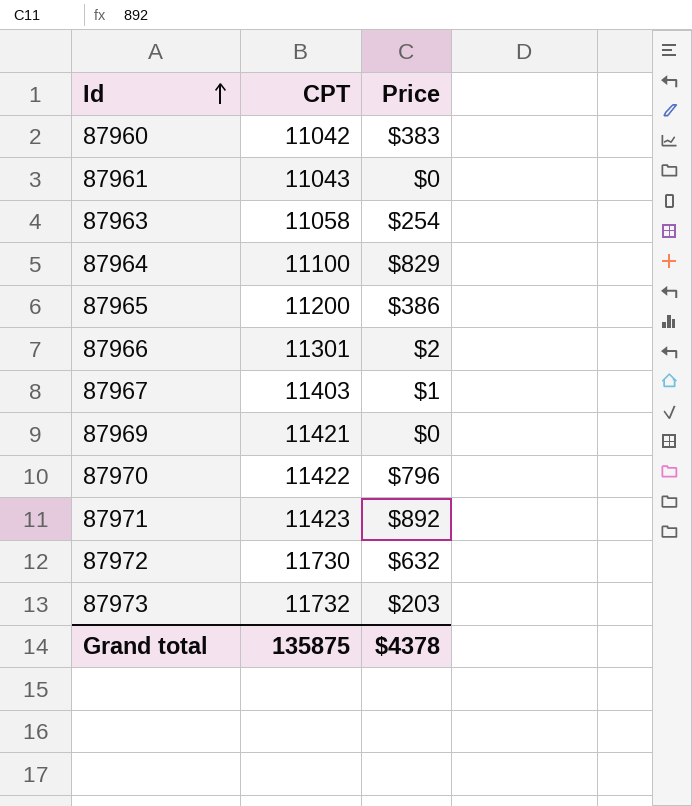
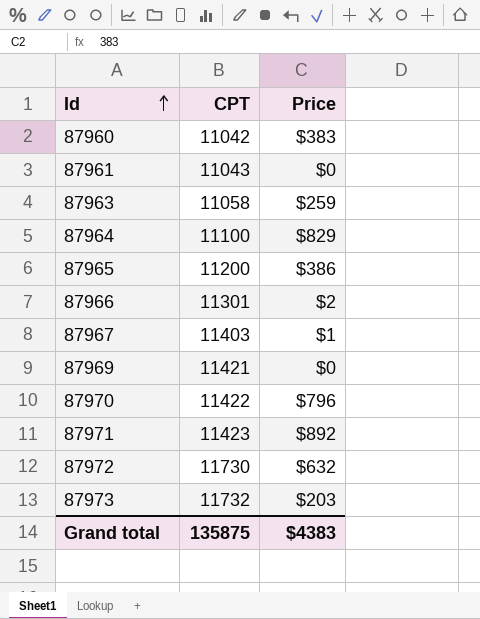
87963 | Price: $254 -> $259
Grand total | Price: $4378 -> $4383

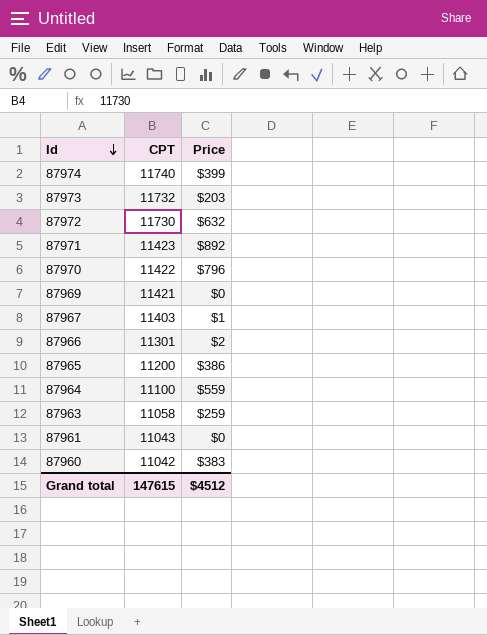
row order: Id ascending -> Id descending
row 87974: none -> 11740 | $399
87964 | Price: $829 -> $559
Grand total | CPT: 135875 -> 147615
Grand total | Price: $4383 -> $4512

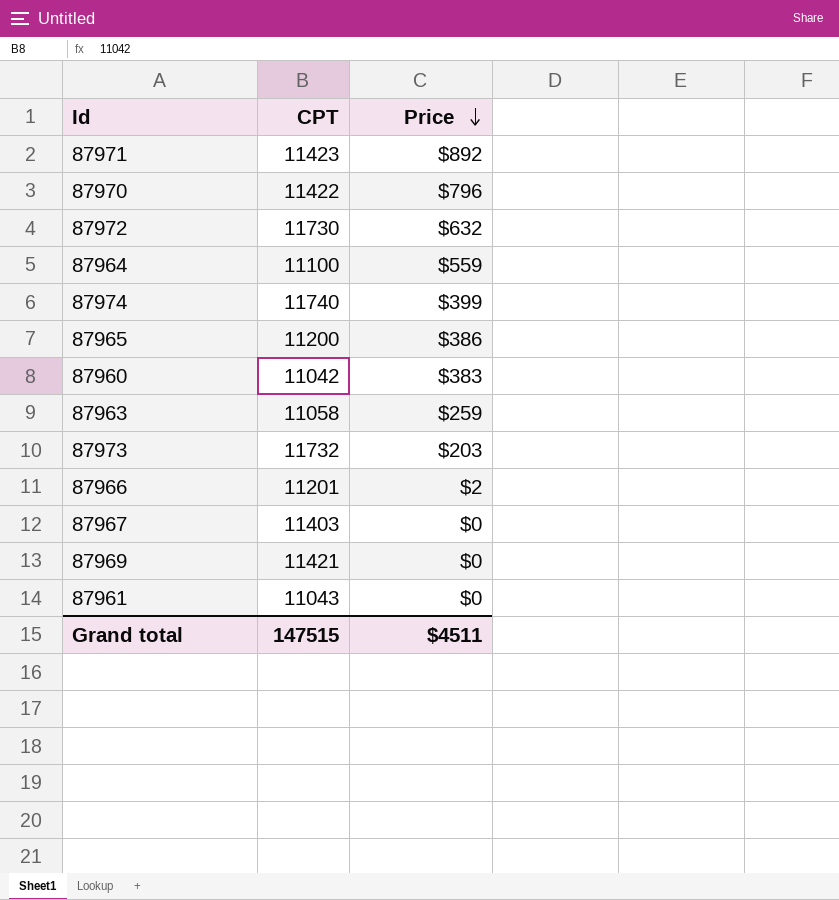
row order: Id descending -> Price descending
87966 | CPT: 11301 -> 11201
87967 | Price: $1 -> $0
Grand total | CPT: 147615 -> 147515
Grand total | Price: $4512 -> $4511

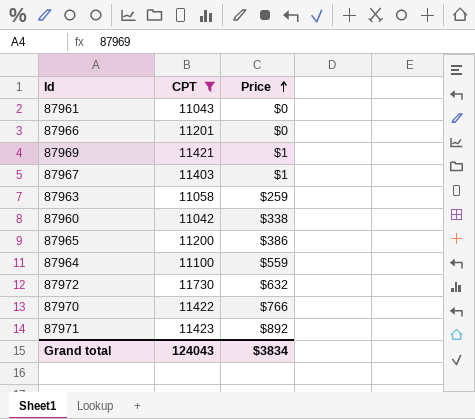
filter: none -> CPT <= 11730
row order: Price descending -> Price ascending
87966 | Price: $2 -> $0
87969 | Price: $0 -> $1
87967 | Price: $0 -> $1
87960 | Price: $383 -> $338
87970 | Price: $796 -> $766
Grand total | CPT: 147515 -> 124043
Grand total | Price: $4511 -> $3834

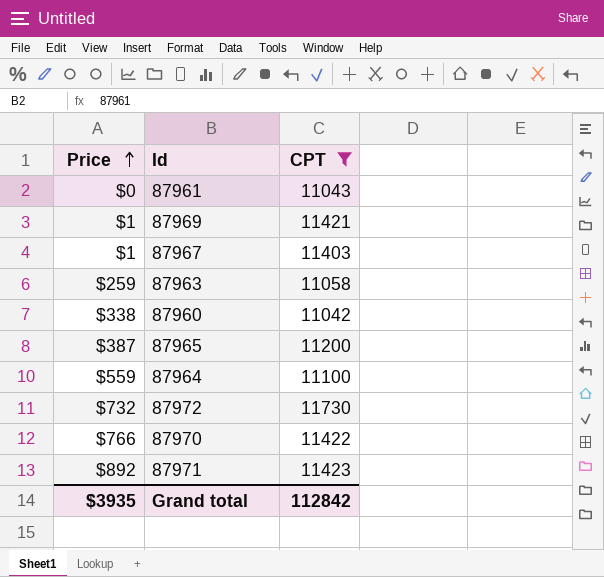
column Price | position: 3 -> 1
row 87966: 11201 | $0 -> none
87965 | Price: $386 -> $387
87972 | Price: $632 -> $732
Grand total | Price: $3834 -> $3935
Grand total | CPT: 124043 -> 112842

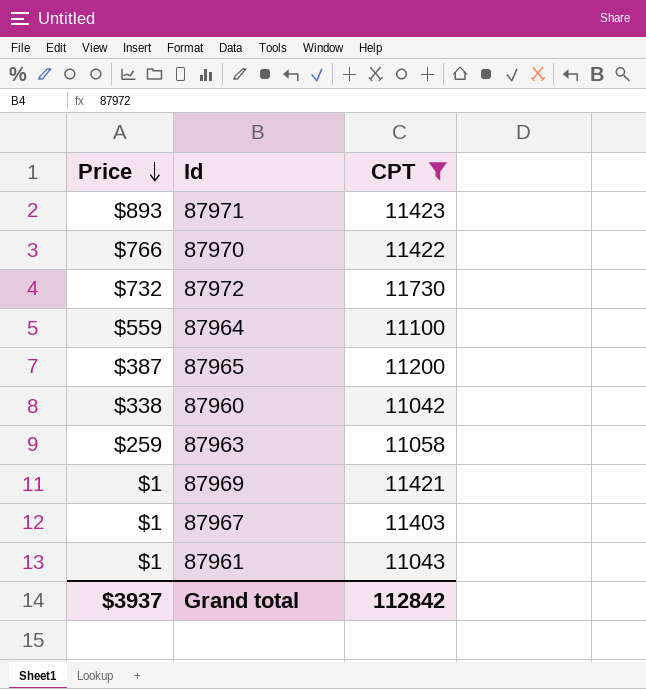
row order: Price ascending -> Price descending
87971 | Price: $892 -> $893
87961 | Price: $0 -> $1
Grand total | Price: $3935 -> $3937

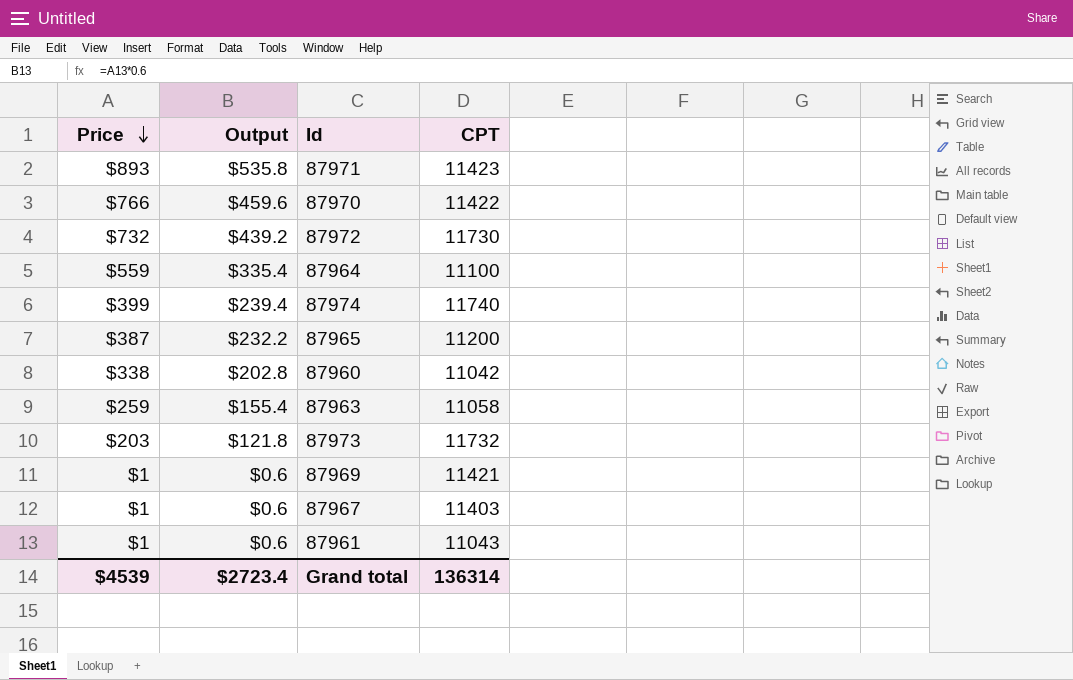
filter: CPT <= 11730 -> none
column Output | formula: none -> [Price] * 0.6
Grand total | Price: $3937 -> $4539
Grand total | CPT: 112842 -> 136314

